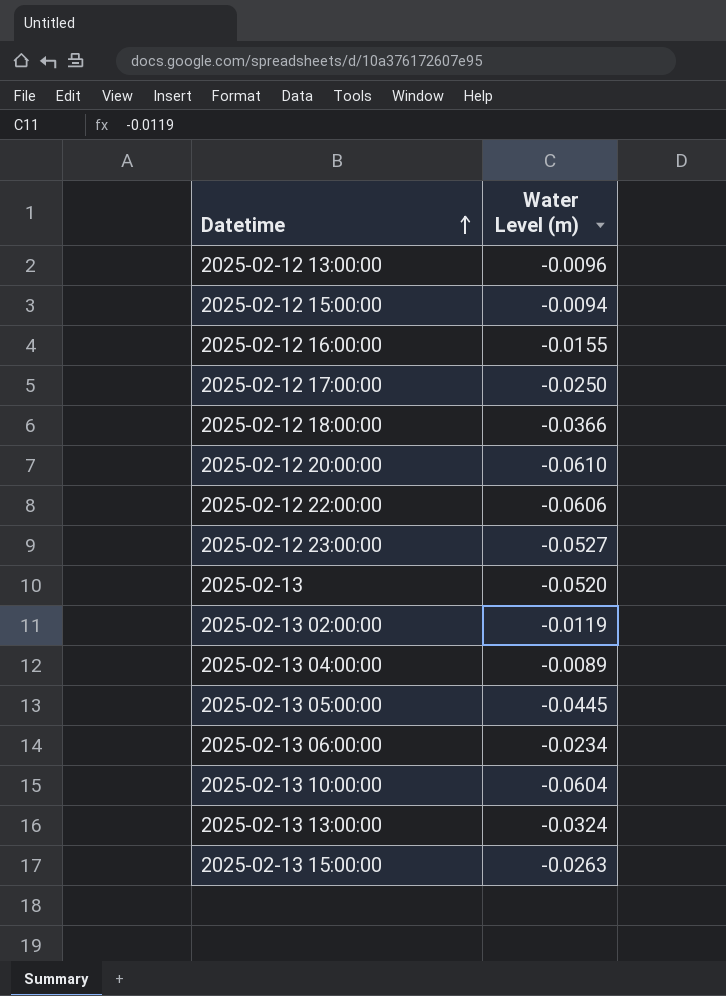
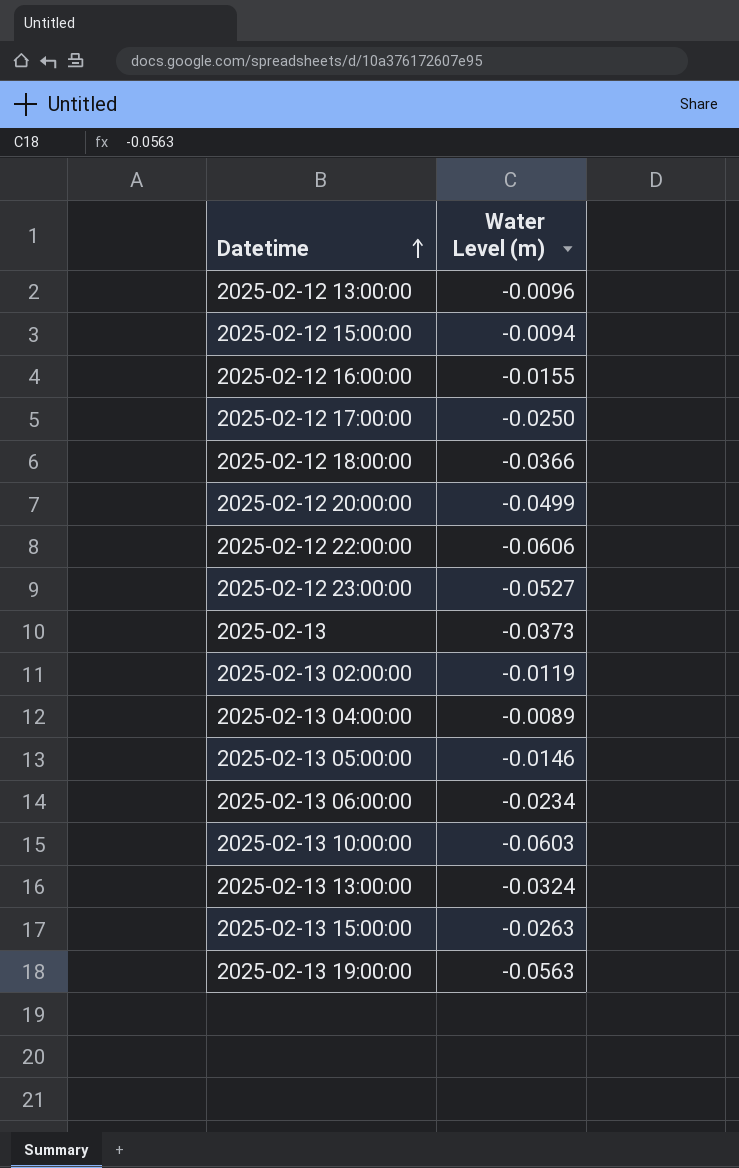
2025-02-12 20:00:00 | Water Level (m): -0.0610 -> -0.0499
2025-02-13 | Water Level (m): -0.0520 -> -0.0373
2025-02-13 05:00:00 | Water Level (m): -0.0445 -> -0.0146
2025-02-13 10:00:00 | Water Level (m): -0.0604 -> -0.0603
row 2025-02-13 19:00:00: none -> -0.0563

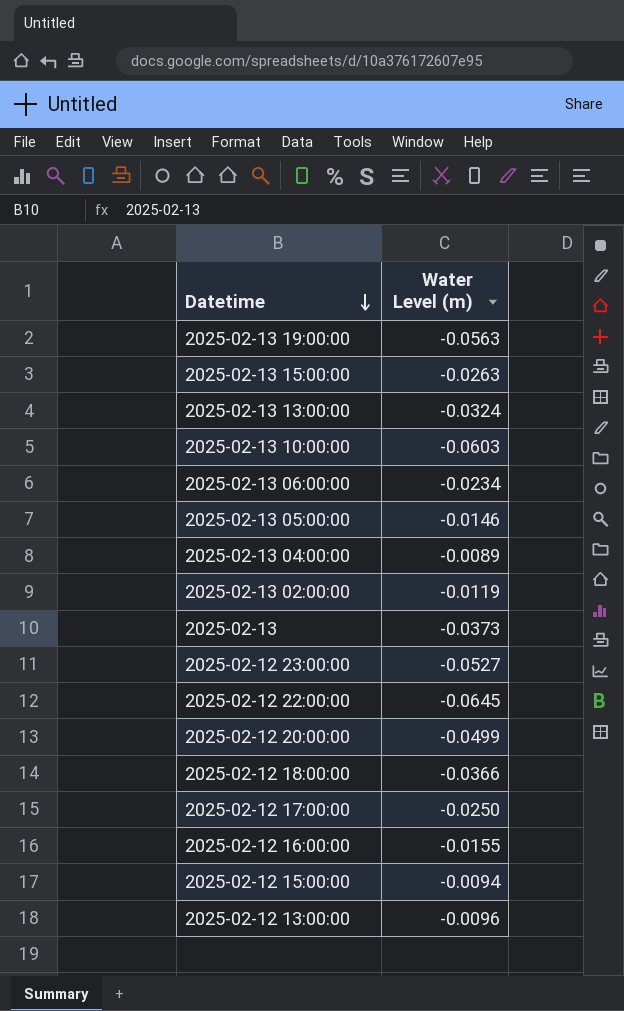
row order: Datetime ascending -> Datetime descending
2025-02-12 22:00:00 | Water Level (m): -0.0606 -> -0.0645

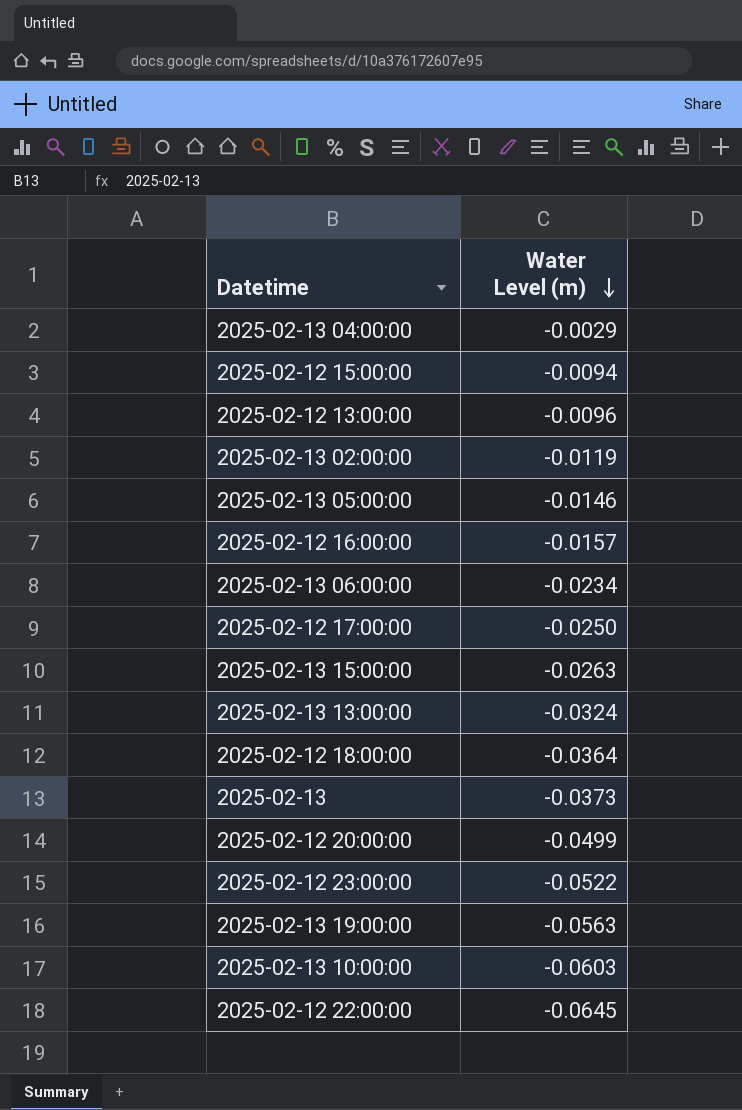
row order: Datetime descending -> Water Level (m) descending
2025-02-13 04:00:00 | Water Level (m): -0.0089 -> -0.0029
2025-02-12 16:00:00 | Water Level (m): -0.0155 -> -0.0157
2025-02-12 18:00:00 | Water Level (m): -0.0366 -> -0.0364
2025-02-12 23:00:00 | Water Level (m): -0.0527 -> -0.0522

